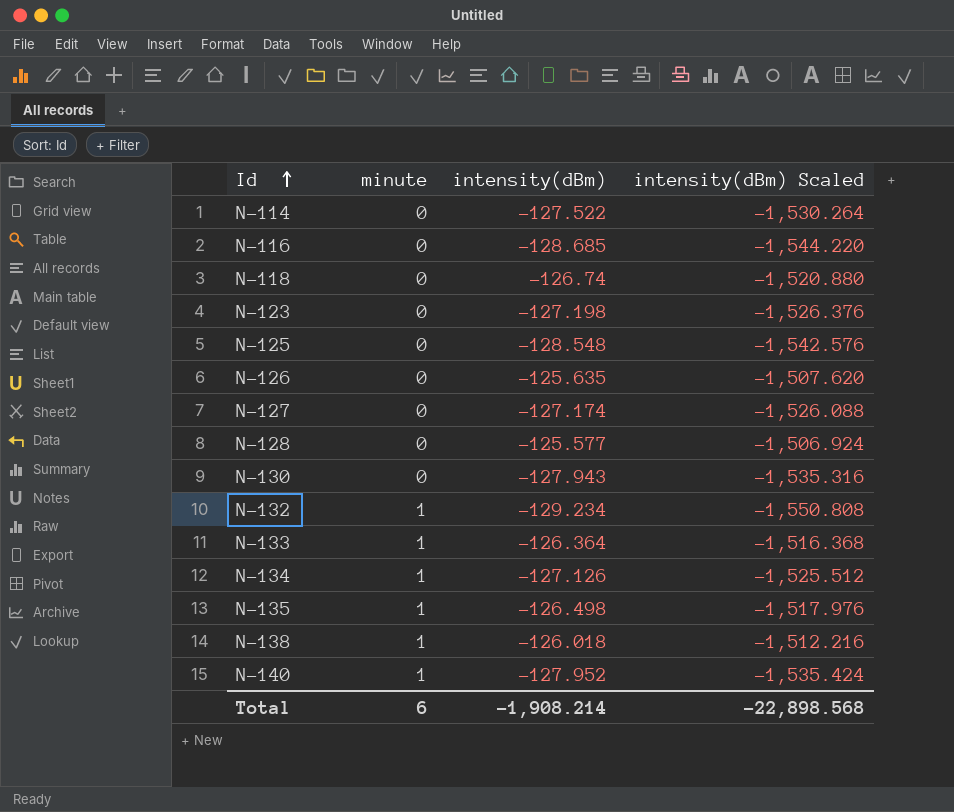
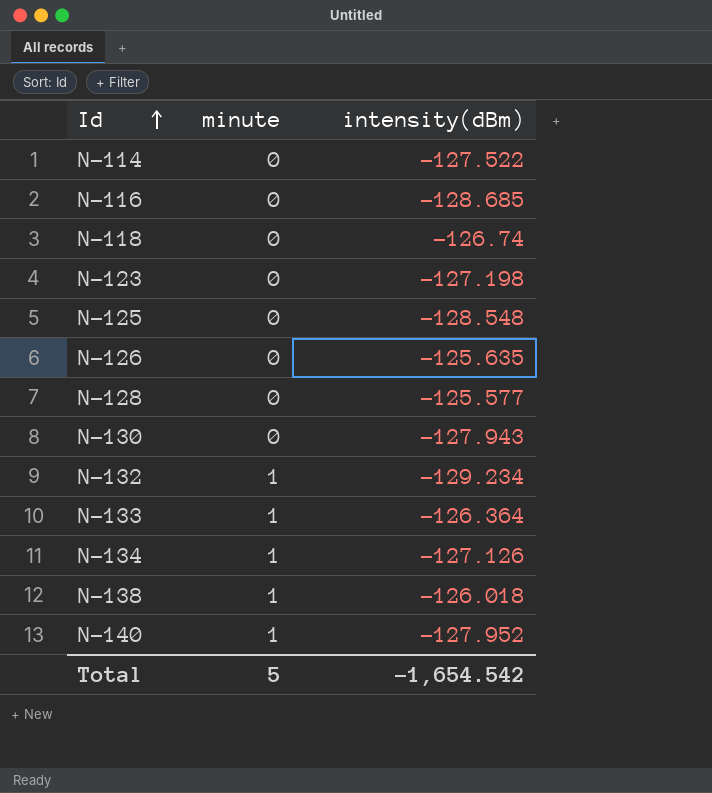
column intensity(dBm) Scaled | formula: [intensity(dBm)] * 12 -> none
row N-127: 0 | -127.174 | -1,526.088 -> none
row N-135: 1 | -126.498 | -1,517.976 -> none
Total | minute: 6 -> 5
Total | intensity(dBm): -1,908.214 -> -1,654.542

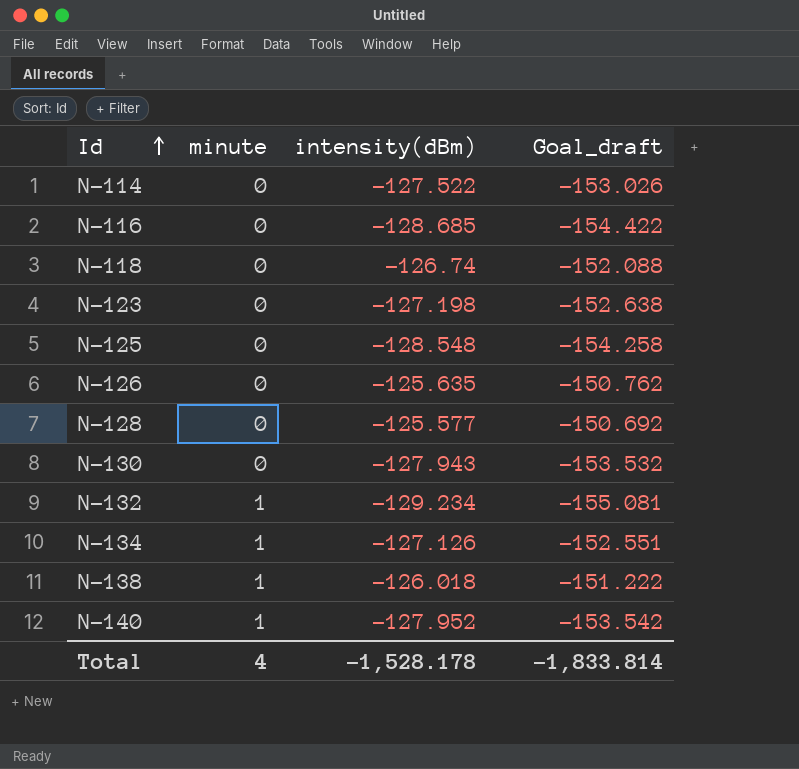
column Goal_draft | formula: none -> [intensity(dBm)] * 1.2
row N-133: 1 | -126.364 -> none
Total | minute: 5 -> 4
Total | intensity(dBm): -1,654.542 -> -1,528.178

